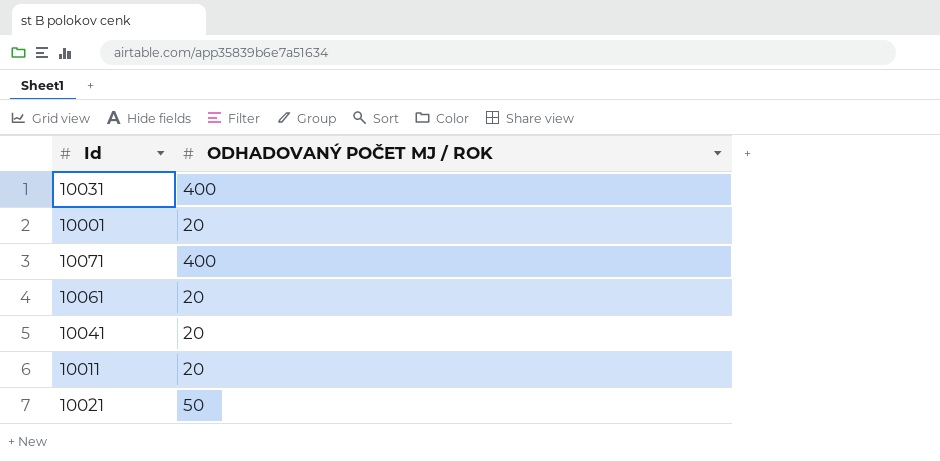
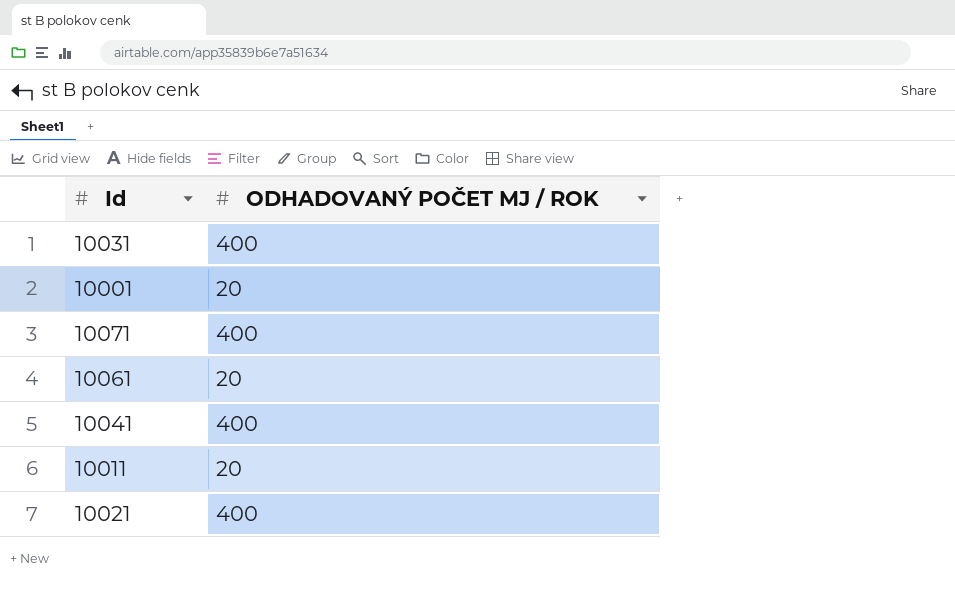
10041 | ODHADOVANÝ POČET MJ / ROK: 20 -> 400
10021 | ODHADOVANÝ POČET MJ / ROK: 50 -> 400

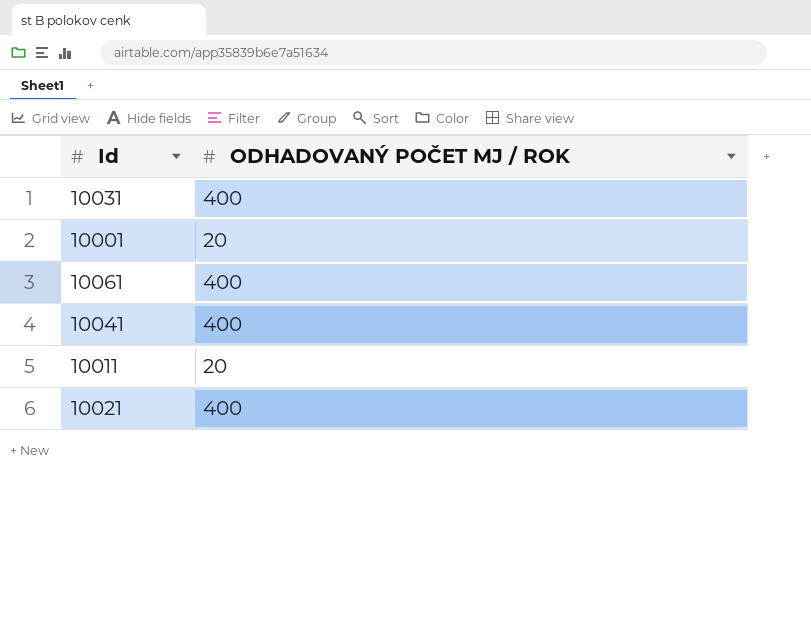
row 10071: 400 -> none
10061 | ODHADOVANÝ POČET MJ / ROK: 20 -> 400

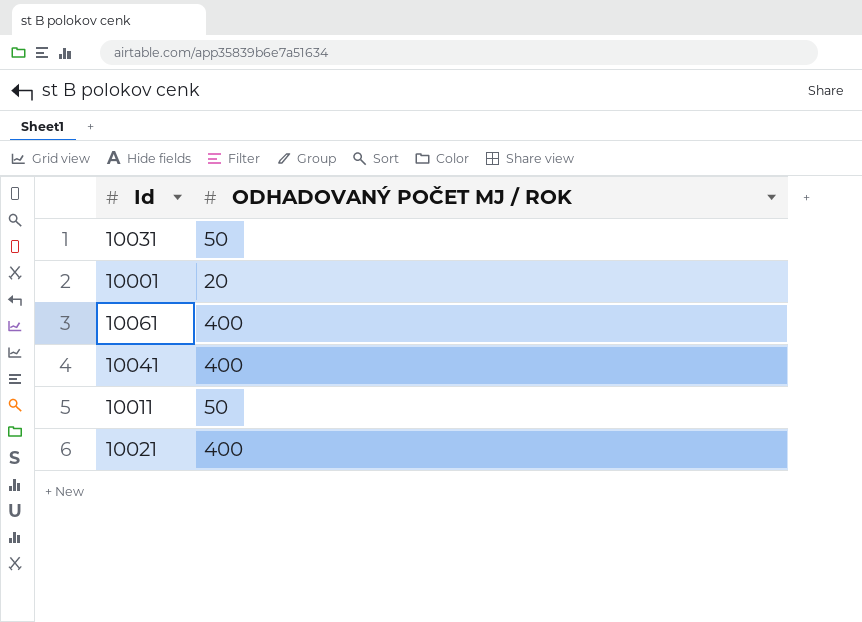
10031 | ODHADOVANÝ POČET MJ / ROK: 400 -> 50
10011 | ODHADOVANÝ POČET MJ / ROK: 20 -> 50

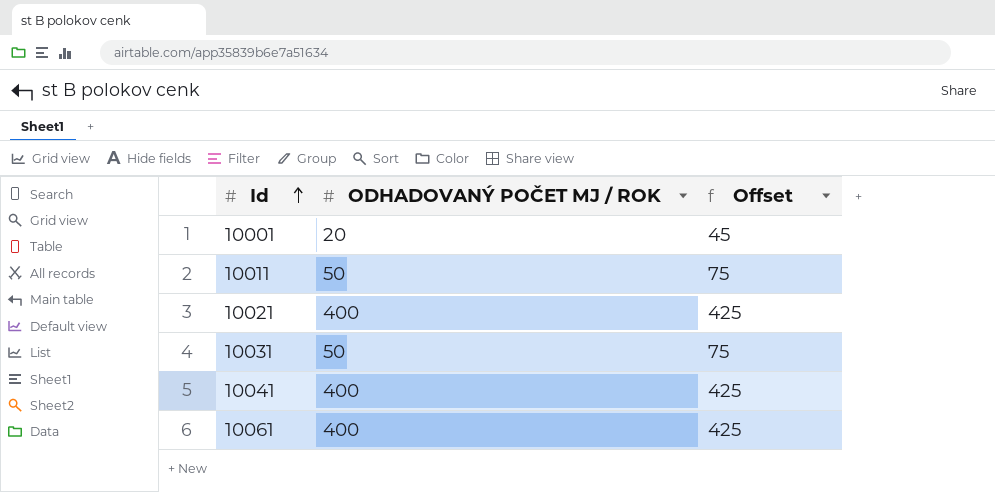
row order: none -> Id ascending
column Offset | formula: none -> [ODHADOVANÝ POČET MJ / ROK] + 25

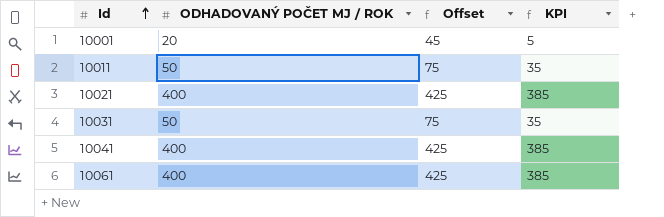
column KPI | formula: none -> [ODHADOVANÝ POČET MJ / ROK] - 15

